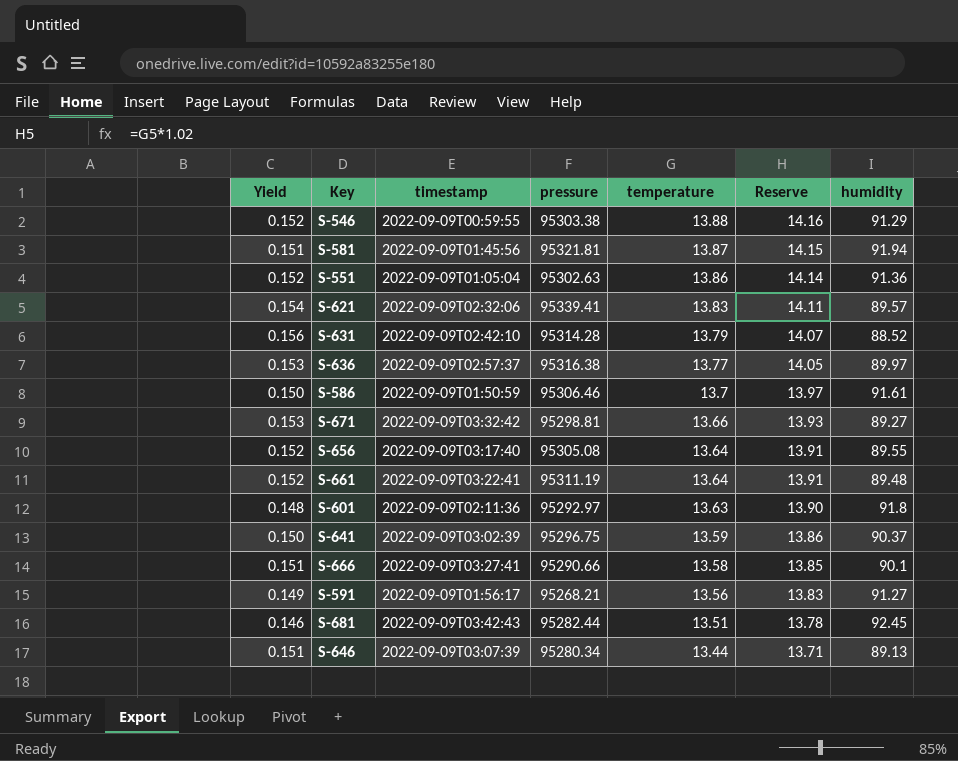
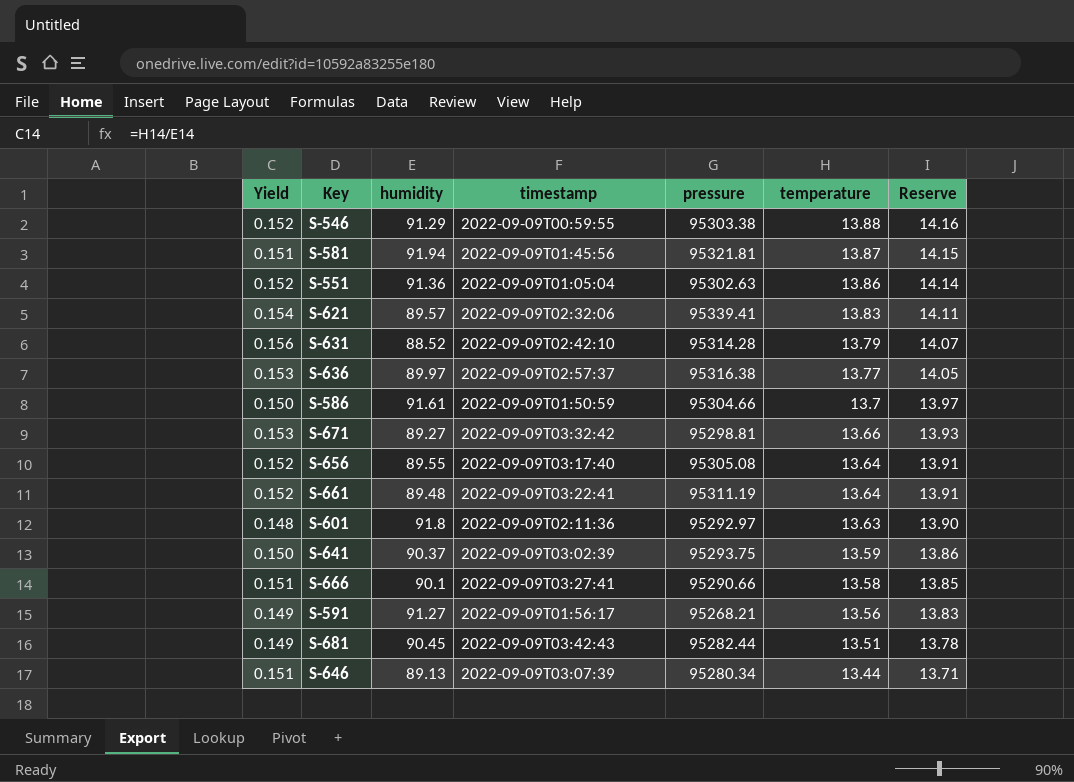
column humidity | position: 7 -> 3
S-586 | pressure: 95306.46 -> 95304.66
S-641 | pressure: 95296.75 -> 95293.75
S-681 | Yield: 0.146 -> 0.149
S-681 | humidity: 92.45 -> 90.45

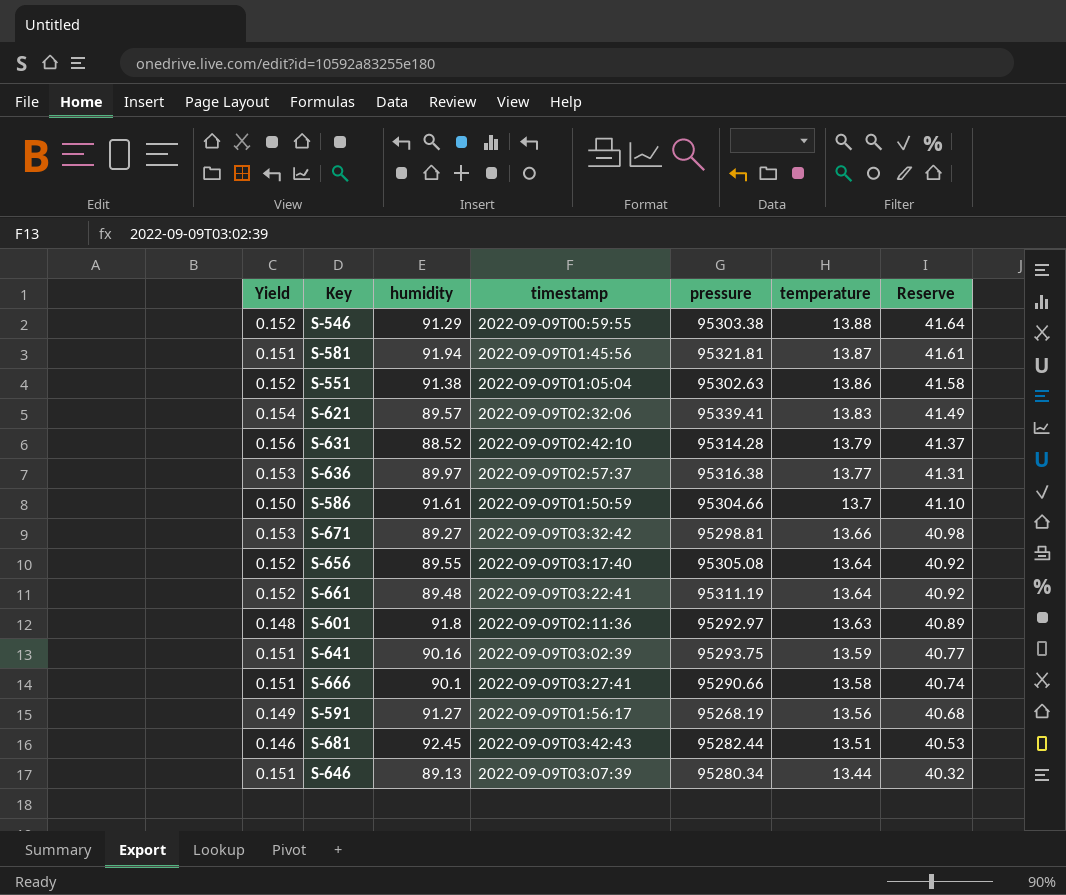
column Reserve | formula: [temperature] * 1.02 -> [temperature] * 3
S-551 | humidity: 91.36 -> 91.38
S-641 | Yield: 0.150 -> 0.151
S-641 | humidity: 90.37 -> 90.16
S-591 | pressure: 95268.21 -> 95268.19
S-681 | Yield: 0.149 -> 0.146
S-681 | humidity: 90.45 -> 92.45

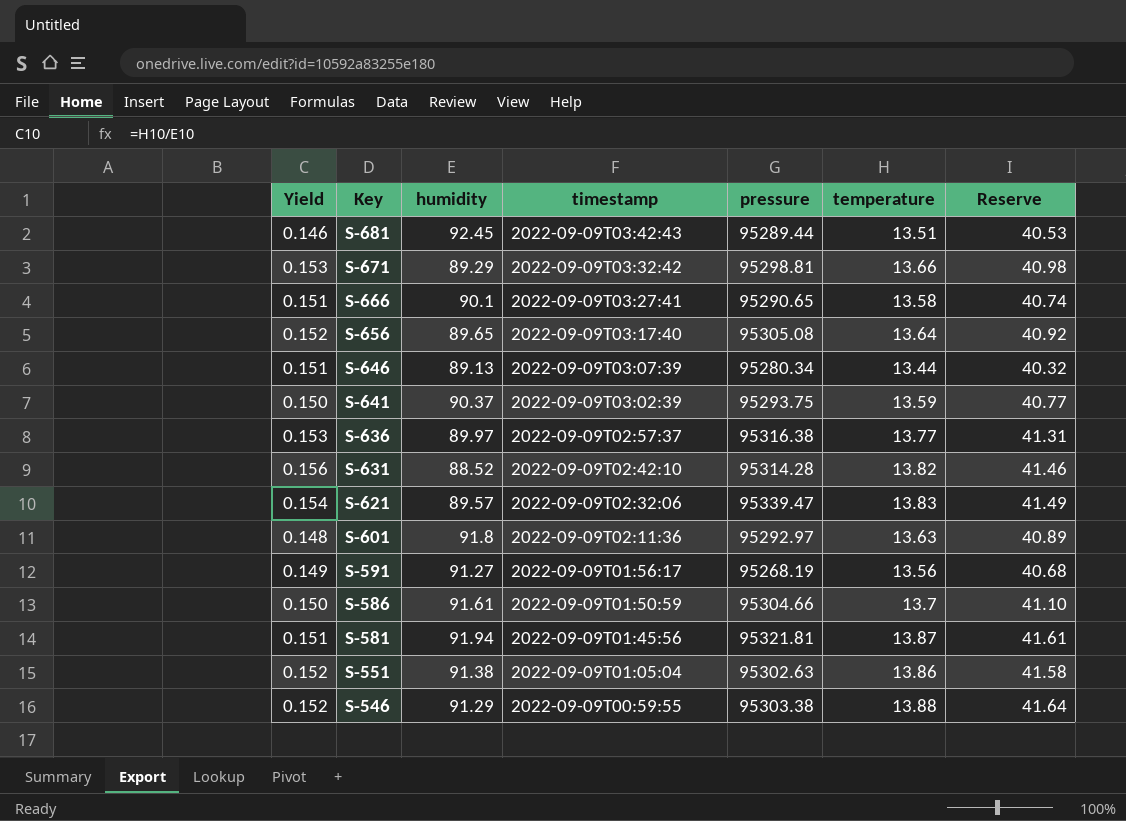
row order: temperature descending -> Key descending
row S-661: 0.152 | 89.48 | 2022-09-09T03:22:41 | 95311.19 | 13.64 | 40.92 -> none
S-681 | pressure: 95282.44 -> 95289.44
S-671 | humidity: 89.27 -> 89.29
S-666 | pressure: 95290.66 -> 95290.65
S-656 | humidity: 89.55 -> 89.65
S-641 | Yield: 0.151 -> 0.150
S-641 | humidity: 90.16 -> 90.37
S-631 | temperature: 13.79 -> 13.82
S-631 | Reserve: 41.37 -> 41.46
S-621 | pressure: 95339.41 -> 95339.47

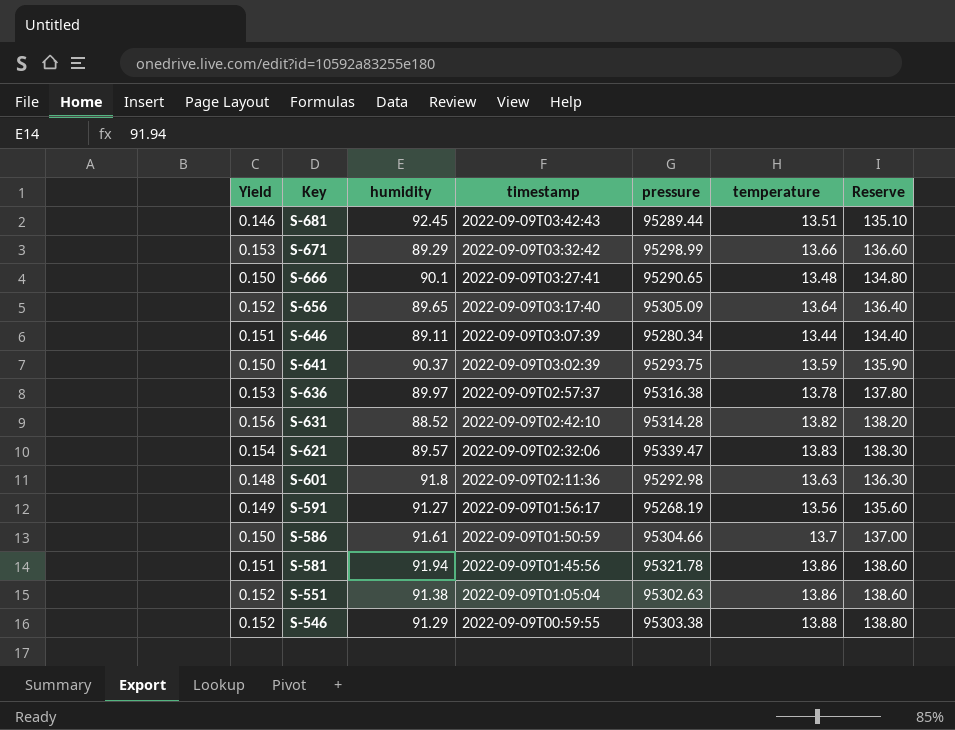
column Reserve | formula: [temperature] * 3 -> [temperature] * 10
S-671 | pressure: 95298.81 -> 95298.99
S-666 | Yield: 0.151 -> 0.150
S-666 | temperature: 13.58 -> 13.48
S-656 | pressure: 95305.08 -> 95305.09
S-646 | humidity: 89.13 -> 89.11
S-636 | temperature: 13.77 -> 13.78
S-601 | pressure: 95292.97 -> 95292.98
S-581 | pressure: 95321.81 -> 95321.78
S-581 | temperature: 13.87 -> 13.86

